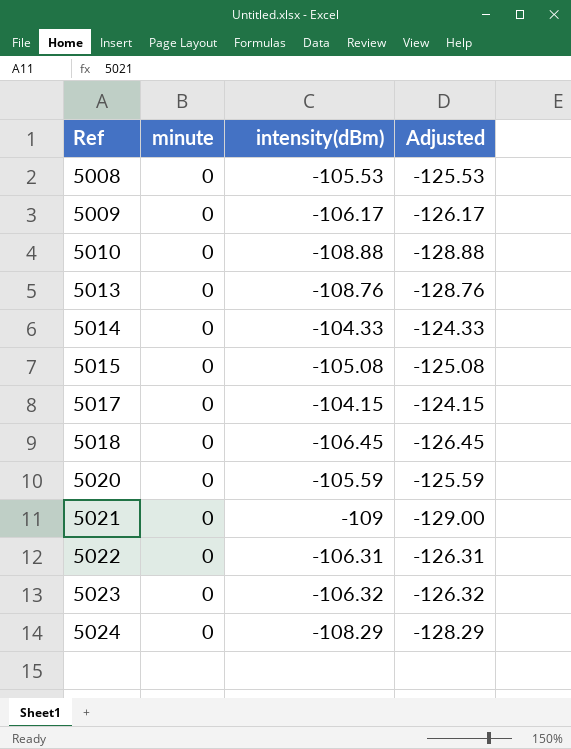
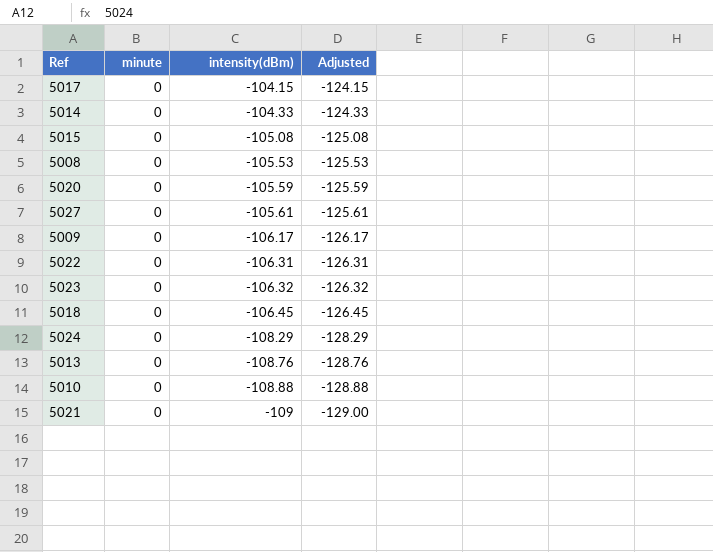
row order: Ref ascending -> intensity(dBm) descending
row 5027: none -> 0 | -105.61 | -125.61

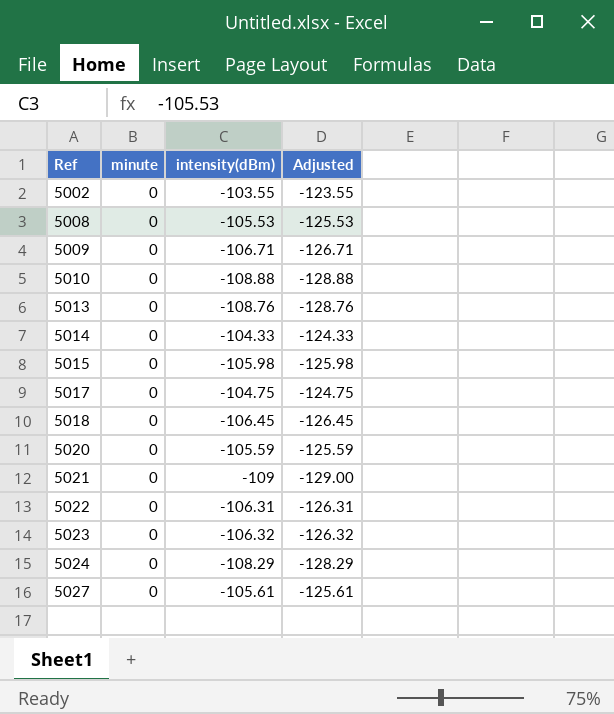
row order: intensity(dBm) descending -> Ref ascending
row 5002: none -> 0 | -103.55 | -123.55
5009 | intensity(dBm): -106.17 -> -106.71
5009 | Adjusted: -126.17 -> -126.71
5015 | intensity(dBm): -105.08 -> -105.98
5015 | Adjusted: -125.08 -> -125.98
5017 | intensity(dBm): -104.15 -> -104.75
5017 | Adjusted: -124.15 -> -124.75

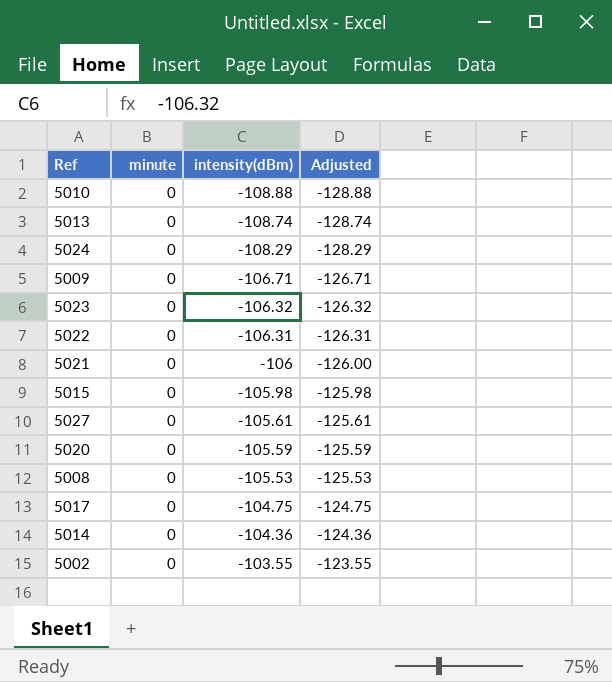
row order: Ref ascending -> intensity(dBm) ascending
row 5018: 0 | -106.45 | -126.45 -> none
5013 | intensity(dBm): -108.76 -> -108.74
5013 | Adjusted: -128.76 -> -128.74
5021 | intensity(dBm): -109 -> -106
5021 | Adjusted: -129.00 -> -126.00
5014 | intensity(dBm): -104.33 -> -104.36
5014 | Adjusted: -124.33 -> -124.36

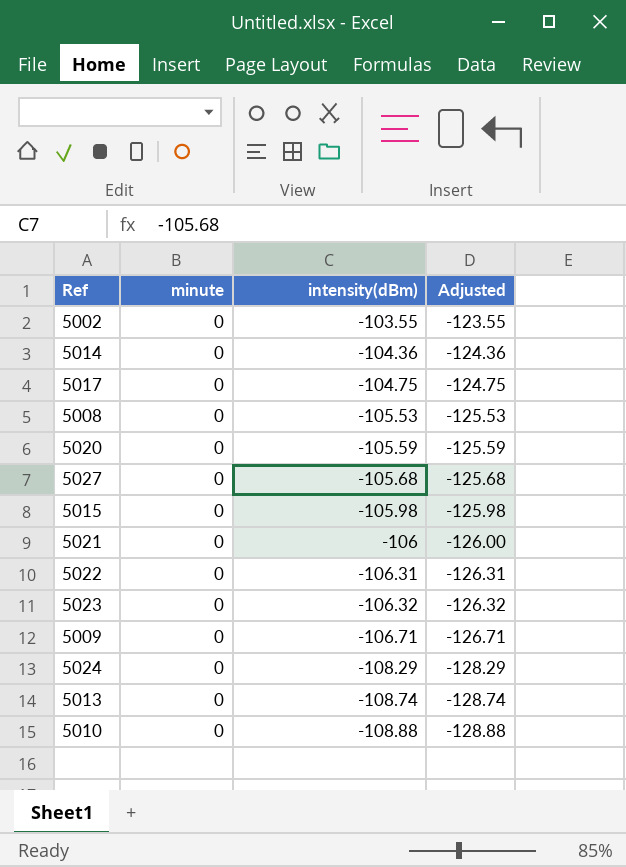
row order: intensity(dBm) ascending -> intensity(dBm) descending
5027 | intensity(dBm): -105.61 -> -105.68
5027 | Adjusted: -125.61 -> -125.68

